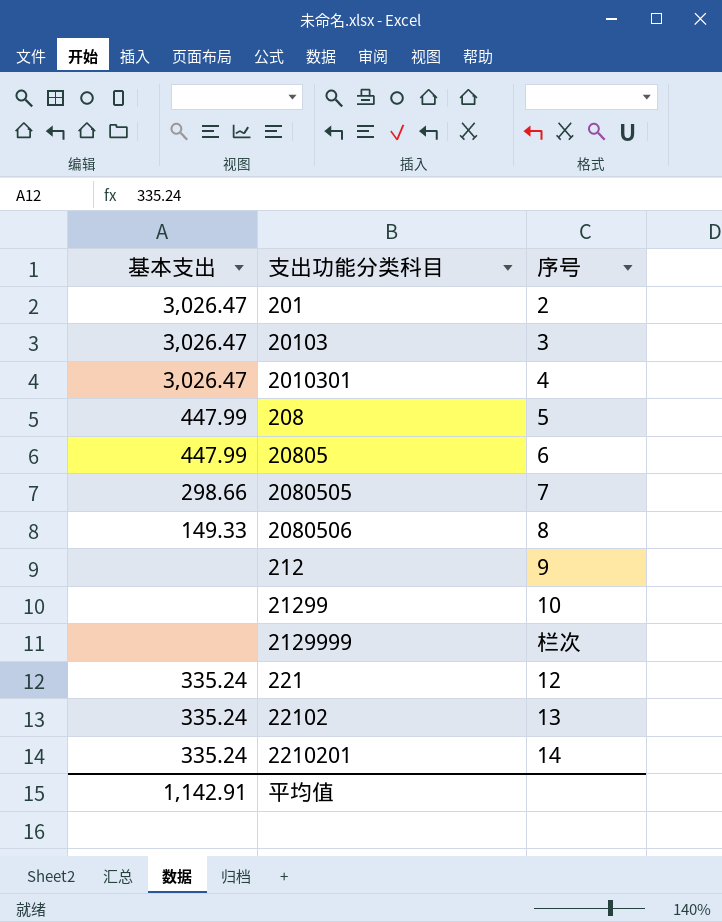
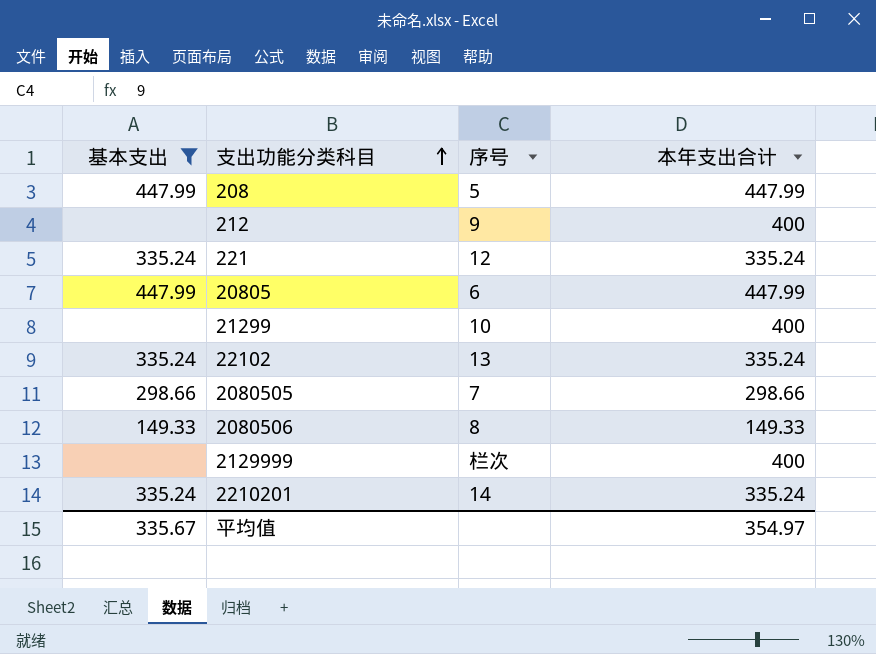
filter: none -> 基本支出 != 3,026.47
row order: none -> 支出功能分类科目 ascending
column 本年支出合计 | position: none -> 4
平均值 | 基本支出: 1,142.91 -> 335.67

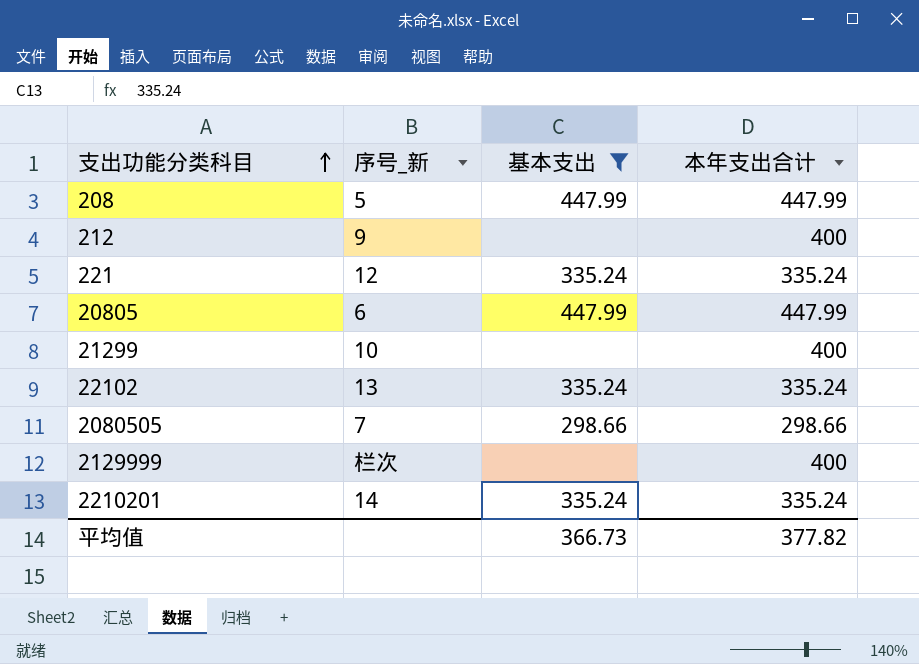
column name: 序号 -> 序号_新
column 基本支出 | position: 1 -> 3
row 2080506: 149.33 | 8 | 149.33 -> none
平均值 | 基本支出: 335.67 -> 366.73
平均值 | 本年支出合计: 354.97 -> 377.82

